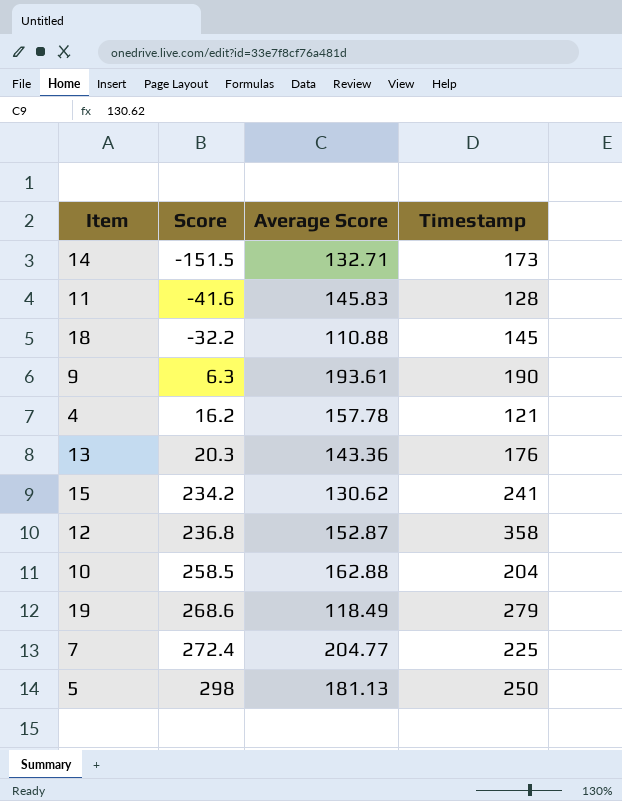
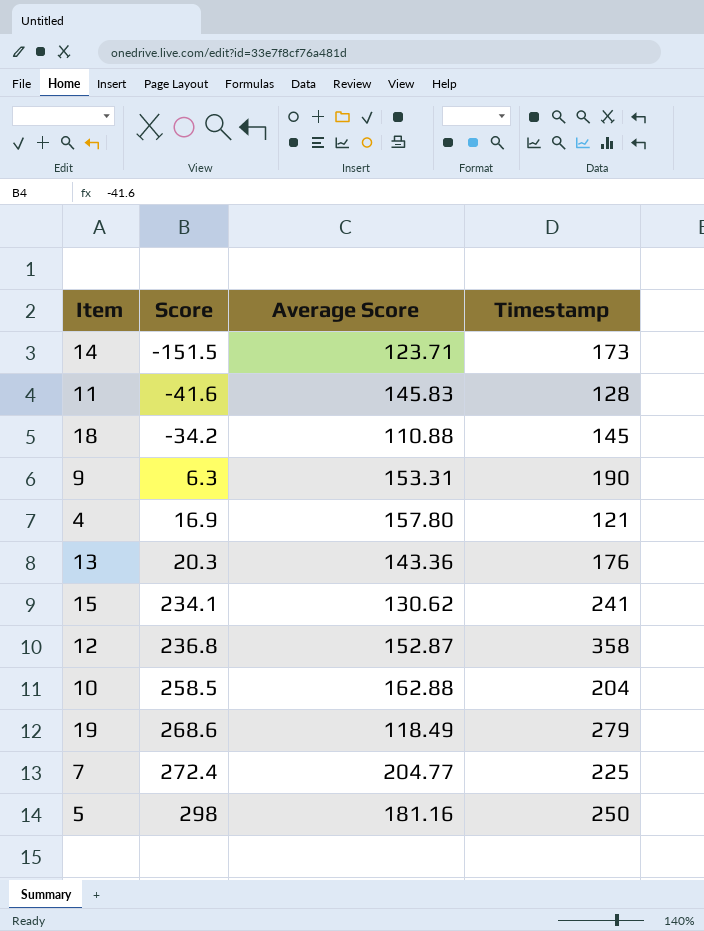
14 | Average Score: 132.71 -> 123.71
18 | Score: -32.2 -> -34.2
9 | Average Score: 193.61 -> 153.31
4 | Score: 16.2 -> 16.9
4 | Average Score: 157.78 -> 157.80
15 | Score: 234.2 -> 234.1
5 | Average Score: 181.13 -> 181.16

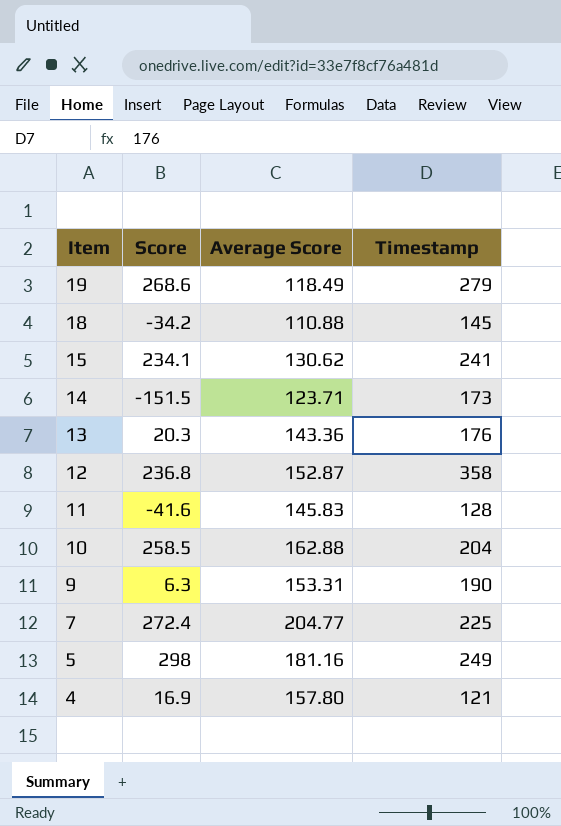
row order: Score ascending -> Item descending
5 | Timestamp: 250 -> 249

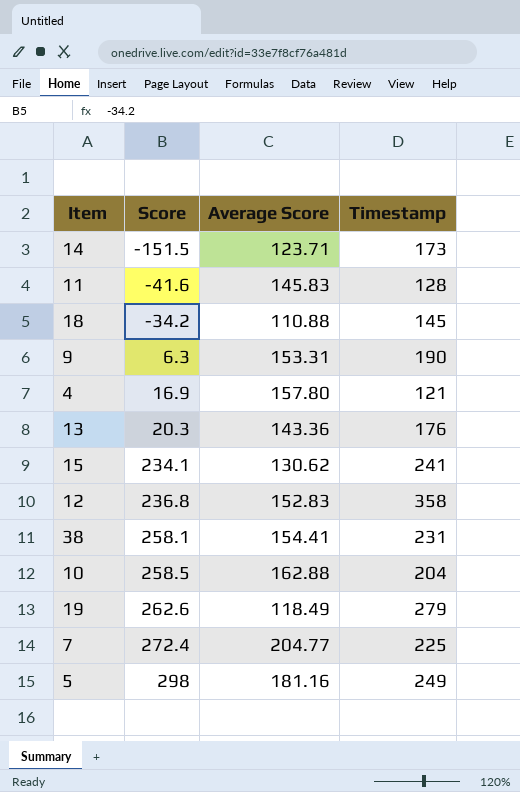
row order: Item descending -> Score ascending
12 | Average Score: 152.87 -> 152.83
row 38: none -> 258.1 | 154.41 | 231
19 | Score: 268.6 -> 262.6

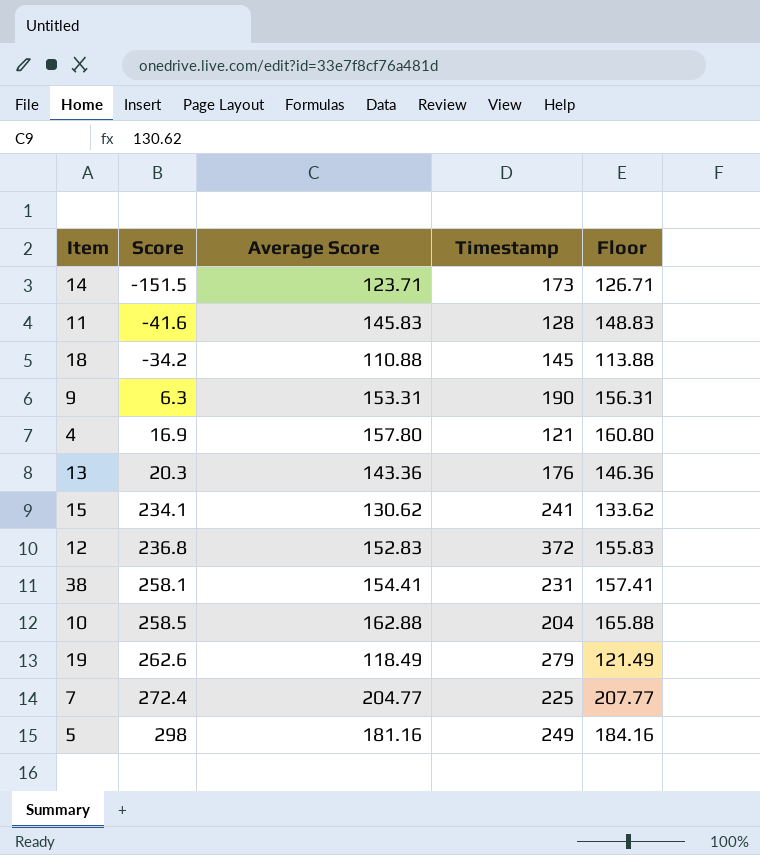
column Floor | formula: none -> [Average Score] + 3
12 | Timestamp: 358 -> 372

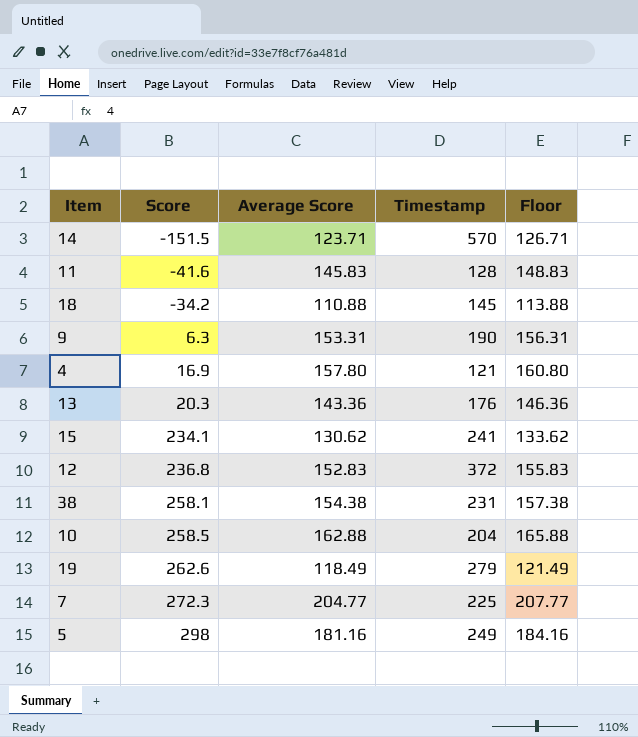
14 | Timestamp: 173 -> 570
38 | Average Score: 154.41 -> 154.38
38 | Floor: 157.41 -> 157.38
7 | Score: 272.4 -> 272.3

